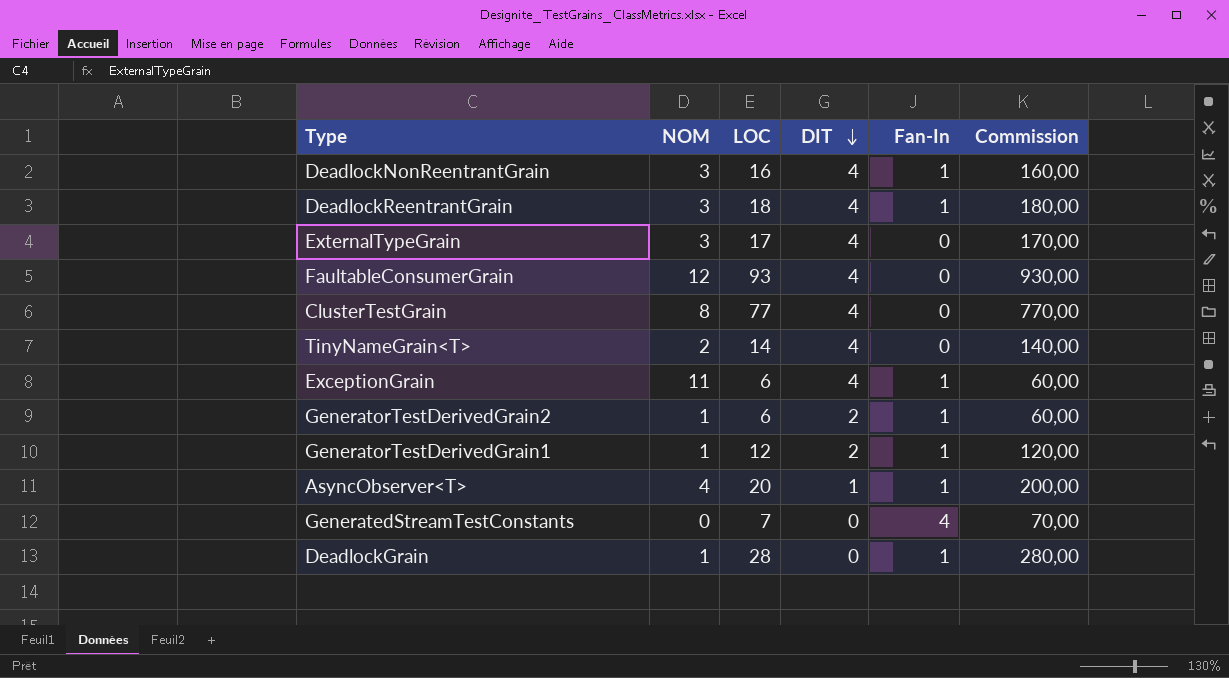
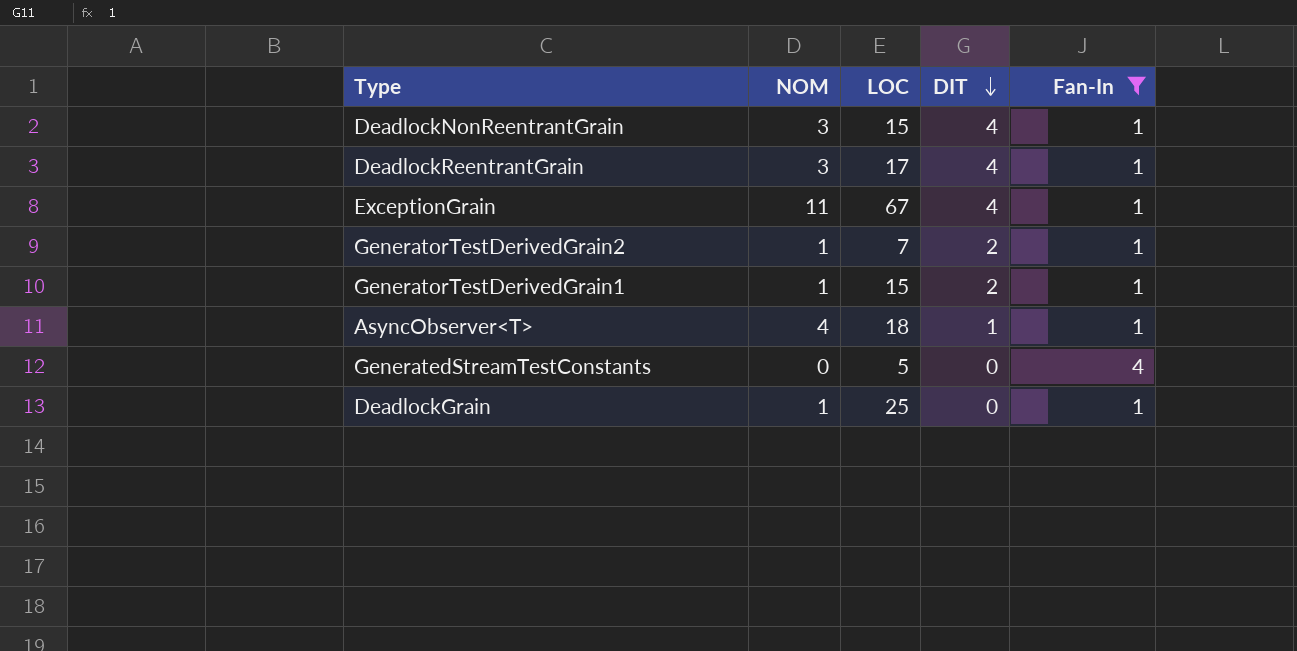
filter: none -> Fan-In != 0
column Commission | formula: [LOC] * 10 -> none
DeadlockNonReentrantGrain | LOC: 16 -> 15
DeadlockReentrantGrain | LOC: 18 -> 17
ExceptionGrain | LOC: 6 -> 67
GeneratorTestDerivedGrain2 | LOC: 6 -> 7
GeneratorTestDerivedGrain1 | LOC: 12 -> 15
AsyncObserver<T> | LOC: 20 -> 18
GeneratedStreamTestConstants | LOC: 7 -> 5
DeadlockGrain | LOC: 28 -> 25

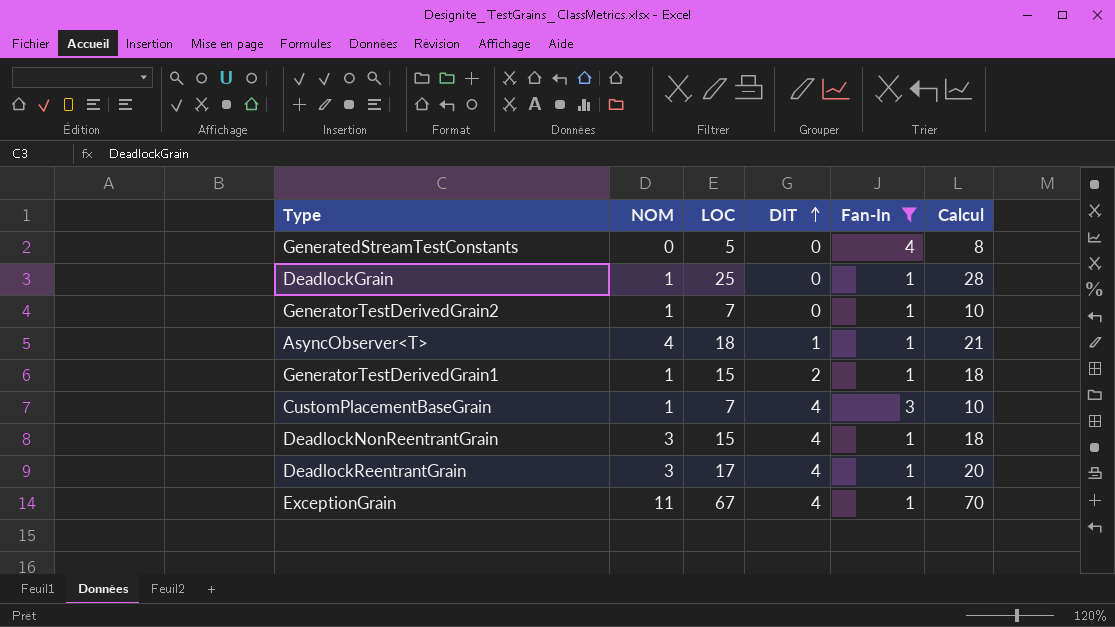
row order: DIT descending -> DIT ascending
column Calcul | formula: none -> [LOC] + 3
GeneratorTestDerivedGrain2 | DIT: 2 -> 0
row CustomPlacementBaseGrain: none -> 1 | 7 | 4 | 3 | 10

